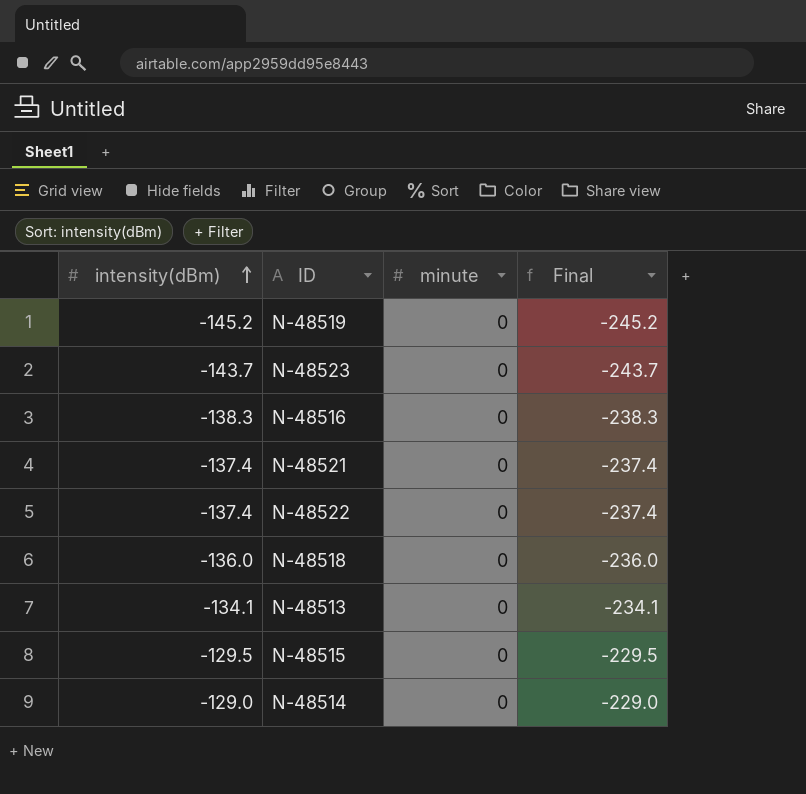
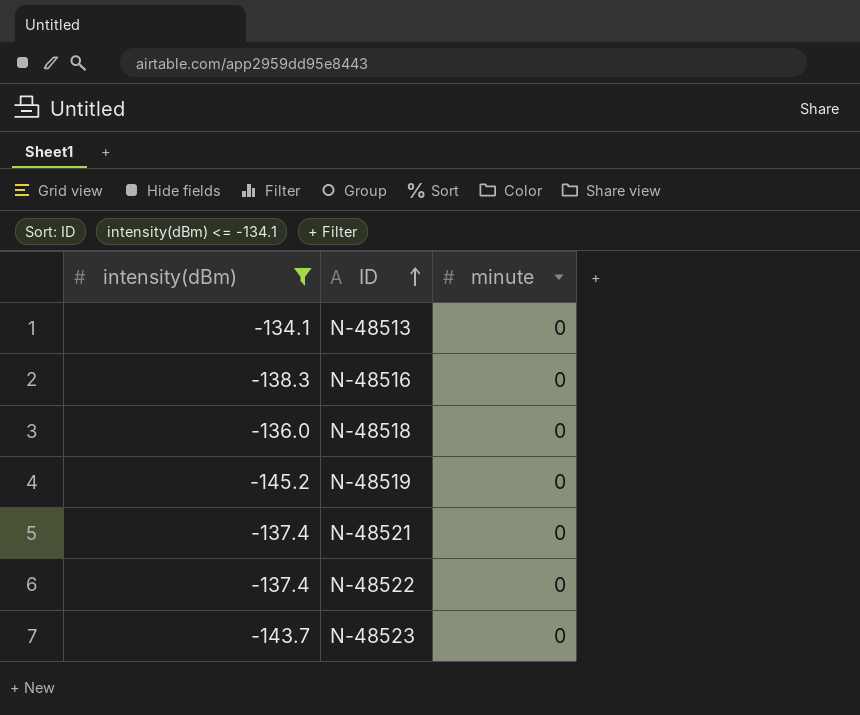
filter: none -> intensity(dBm) <= -134.1
row order: intensity(dBm) ascending -> ID ascending
column Final | formula: [intensity(dBm)] - 100 -> none

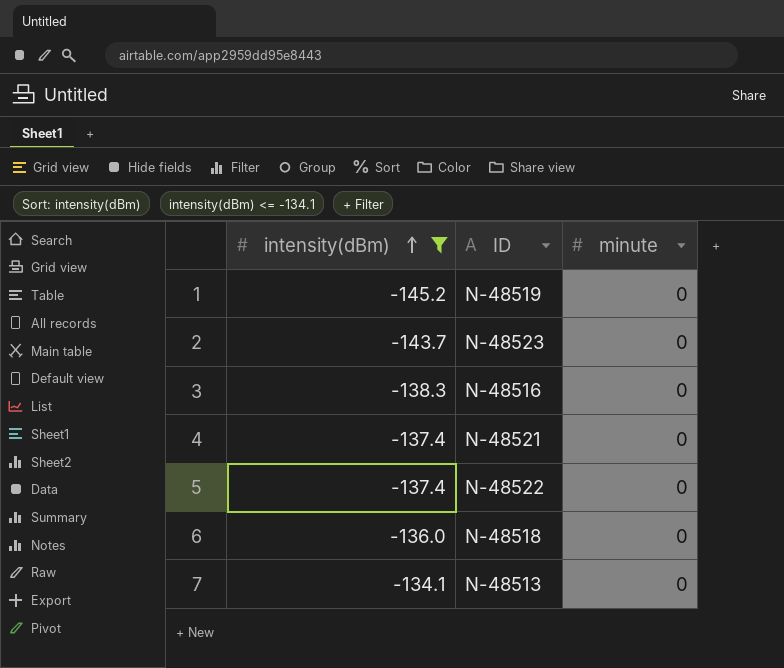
row order: ID ascending -> intensity(dBm) ascending

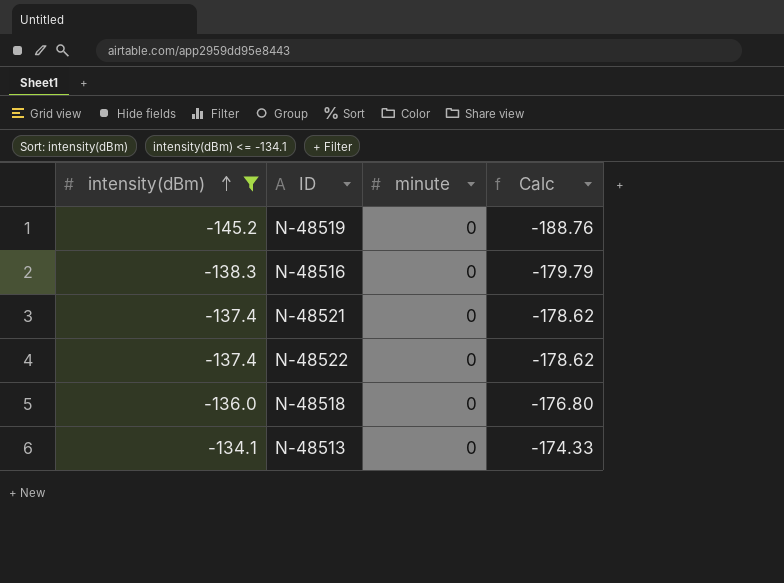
column Calc | formula: none -> [intensity(dBm)] * 1.3
row N-48523: -143.7 | 0 -> none

